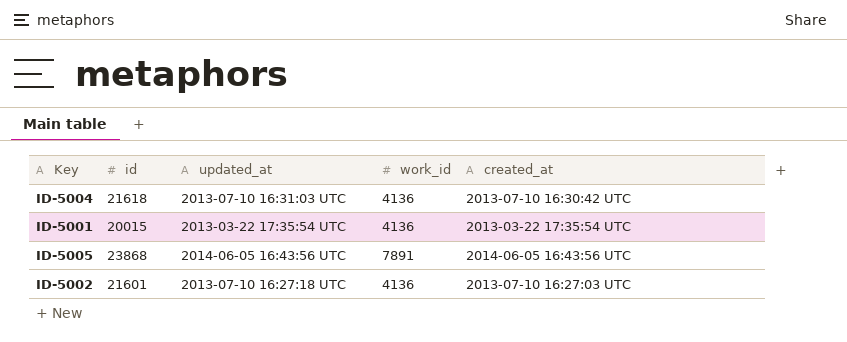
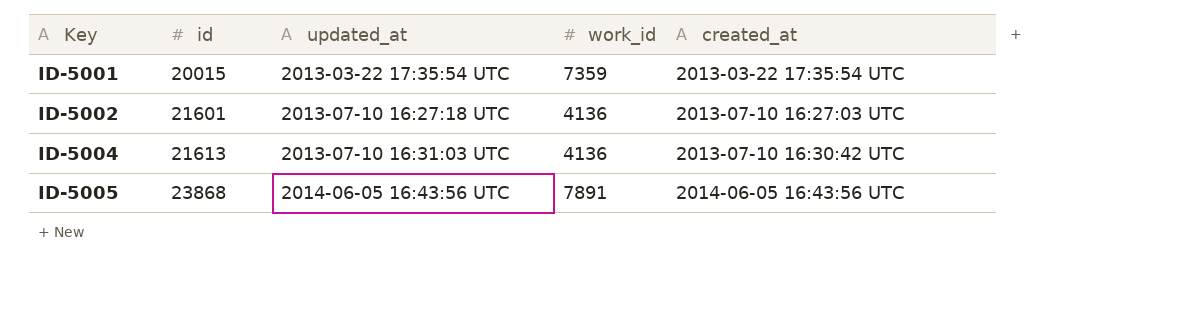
row order: none -> Key ascending
ID-5001 | work_id: 4136 -> 7359
ID-5004 | id: 21618 -> 21613

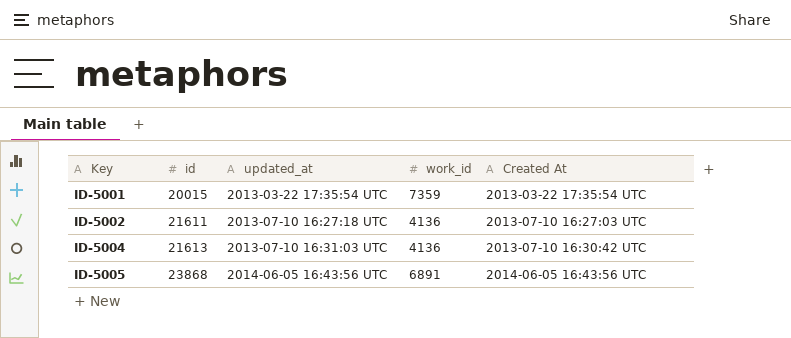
column name: created_at -> Created At
ID-5002 | id: 21601 -> 21611
ID-5005 | work_id: 7891 -> 6891

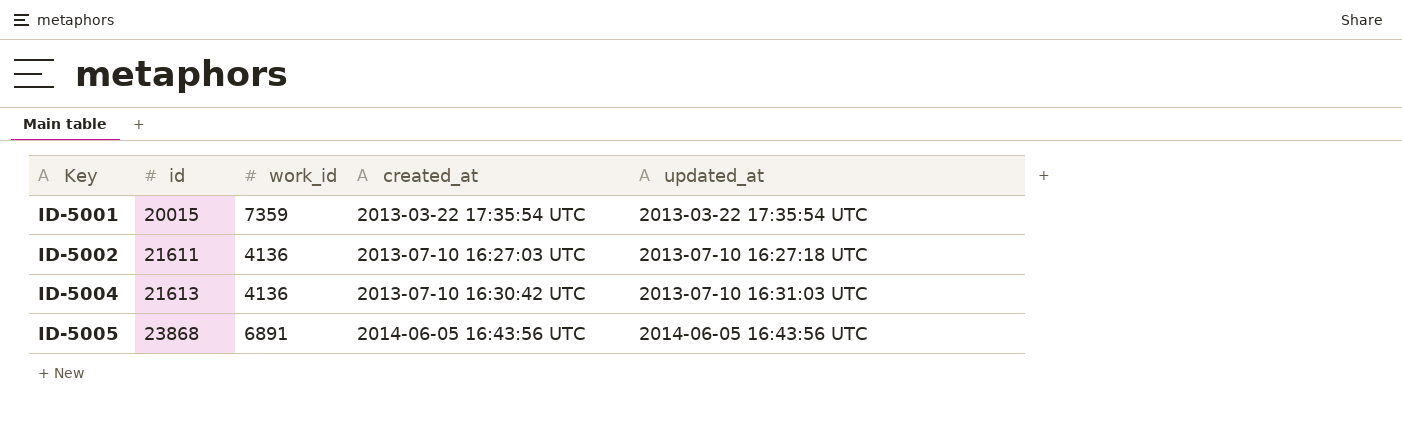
column name: Created At -> created_at
column updated_at | position: 3 -> 5

